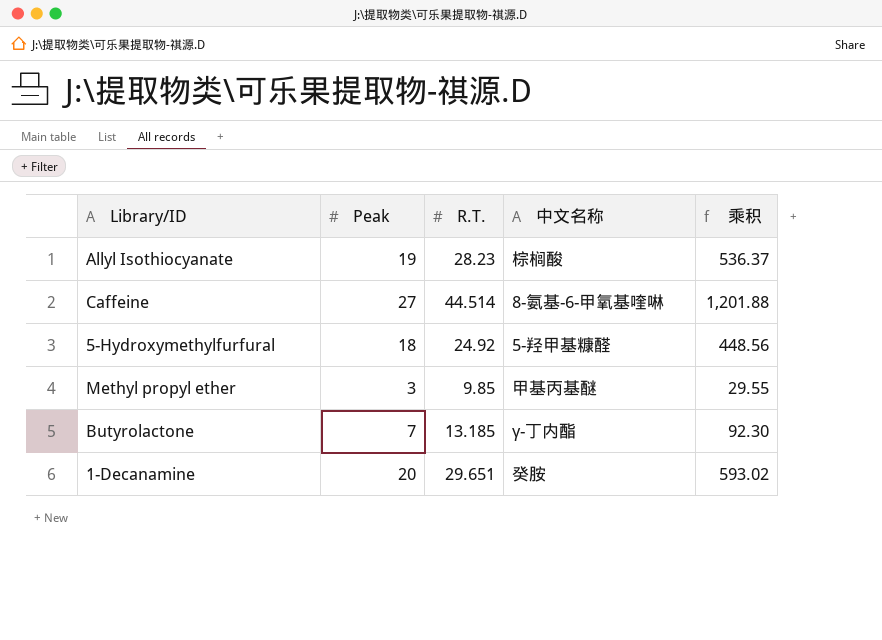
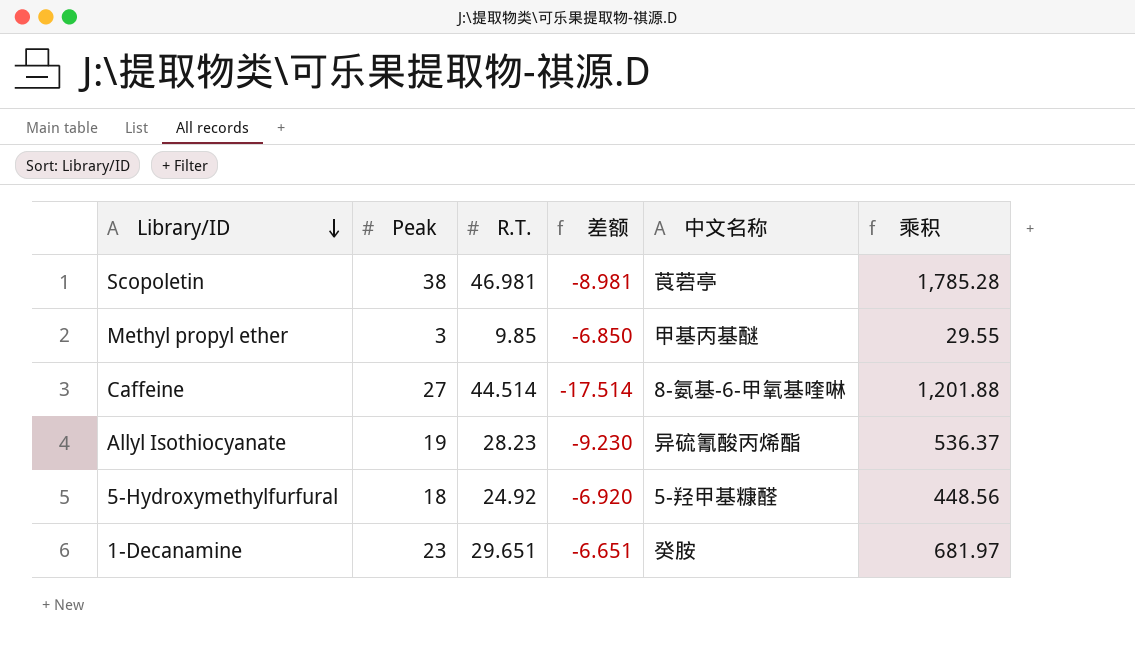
row order: none -> Library/ID descending
column 差额 | formula: none -> [Peak] - [R.T.]
row Butyrolactone: 7 | 13.185 | γ-丁内酯 | 92.30 -> none
row Scopoletin: none -> 38 | 46.981 | -8.981 | 莨菪亭 | 1,785.28
Allyl Isothiocyanate | 中文名称: 棕榈酸 -> 异硫氰酸丙烯酯
1-Decanamine | Peak: 20 -> 23
1-Decanamine | 乘积: 593.02 -> 681.97

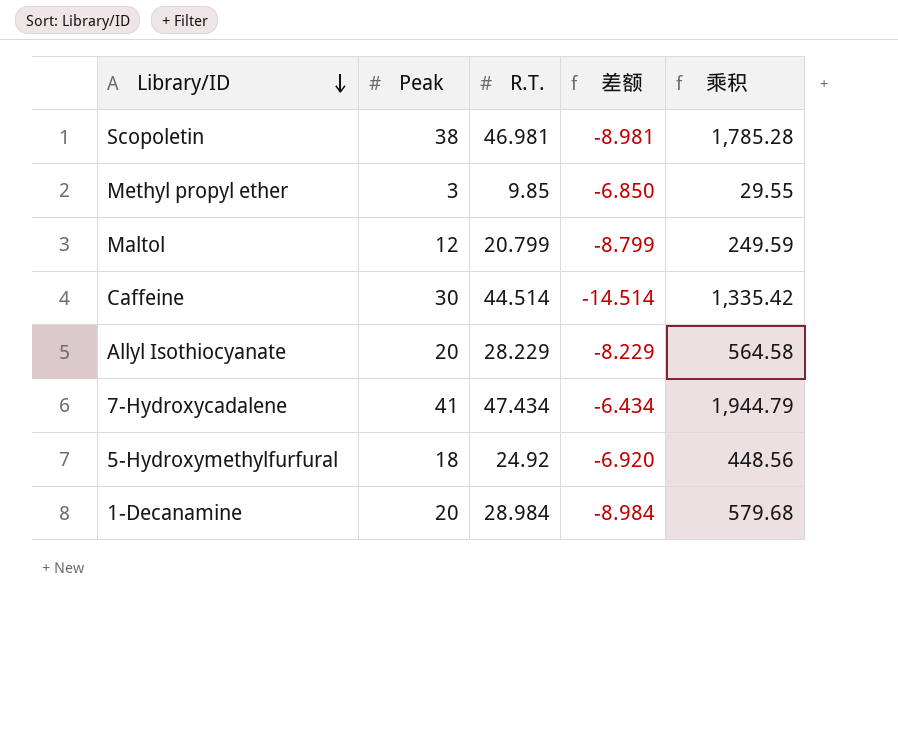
column 中文名称 | position: 5 -> none
row Maltol: none -> 12 | 20.799 | -8.799 | 249.59
Caffeine | Peak: 27 -> 30
Caffeine | 差额: -17.514 -> -14.514
Caffeine | 乘积: 1,201.88 -> 1,335.42
Allyl Isothiocyanate | Peak: 19 -> 20
Allyl Isothiocyanate | R.T.: 28.23 -> 28.229
Allyl Isothiocyanate | 差额: -9.230 -> -8.229
Allyl Isothiocyanate | 乘积: 536.37 -> 564.58
row 7-Hydroxycadalene: none -> 41 | 47.434 | -6.434 | 1,944.79
1-Decanamine | Peak: 23 -> 20
1-Decanamine | R.T.: 29.651 -> 28.984
1-Decanamine | 差额: -6.651 -> -8.984
1-Decanamine | 乘积: 681.97 -> 579.68

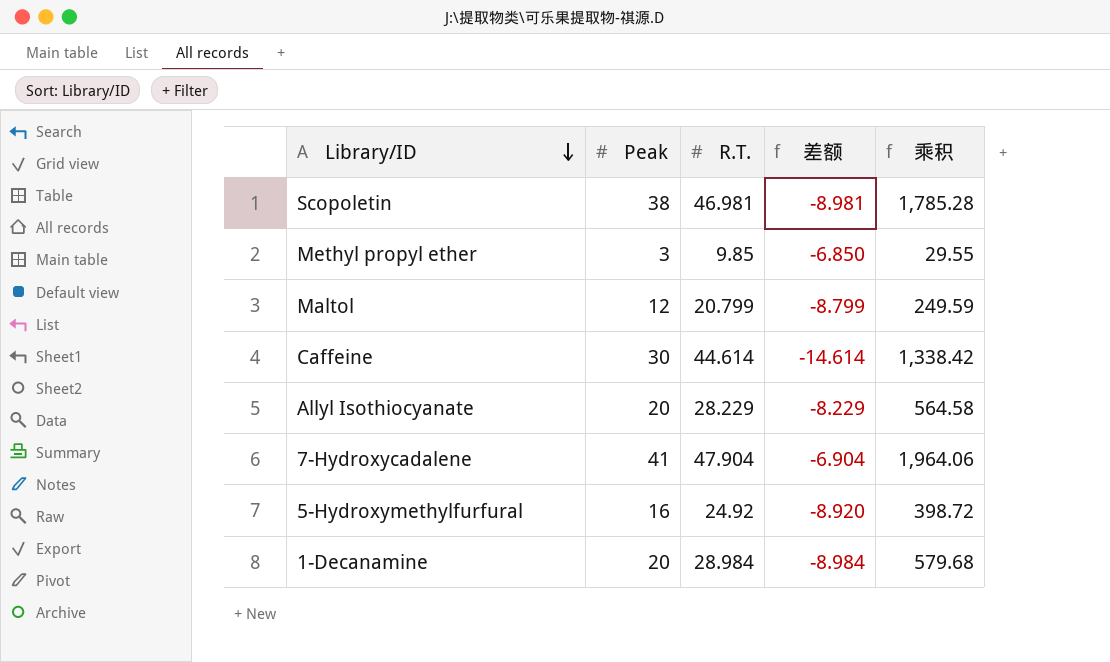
Caffeine | R.T.: 44.514 -> 44.614
Caffeine | 差额: -14.514 -> -14.614
Caffeine | 乘积: 1,335.42 -> 1,338.42
7-Hydroxycadalene | R.T.: 47.434 -> 47.904
7-Hydroxycadalene | 差额: -6.434 -> -6.904
7-Hydroxycadalene | 乘积: 1,944.79 -> 1,964.06
5-Hydroxymethylfurfural | Peak: 18 -> 16
5-Hydroxymethylfurfural | 差额: -6.920 -> -8.920
5-Hydroxymethylfurfural | 乘积: 448.56 -> 398.72

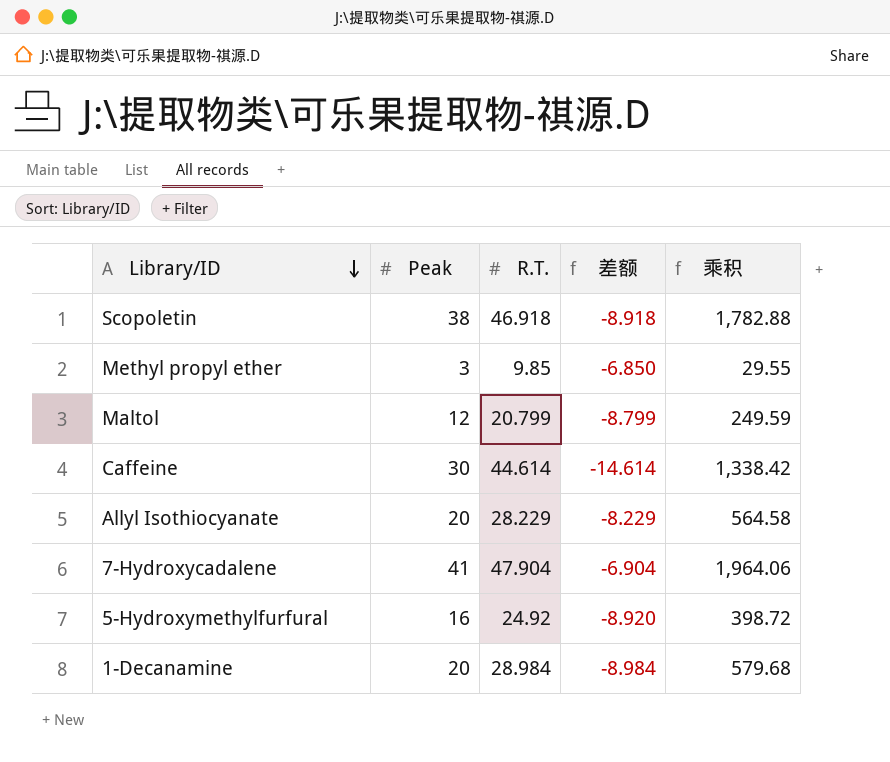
Scopoletin | R.T.: 46.981 -> 46.918
Scopoletin | 差额: -8.981 -> -8.918
Scopoletin | 乘积: 1,785.28 -> 1,782.88

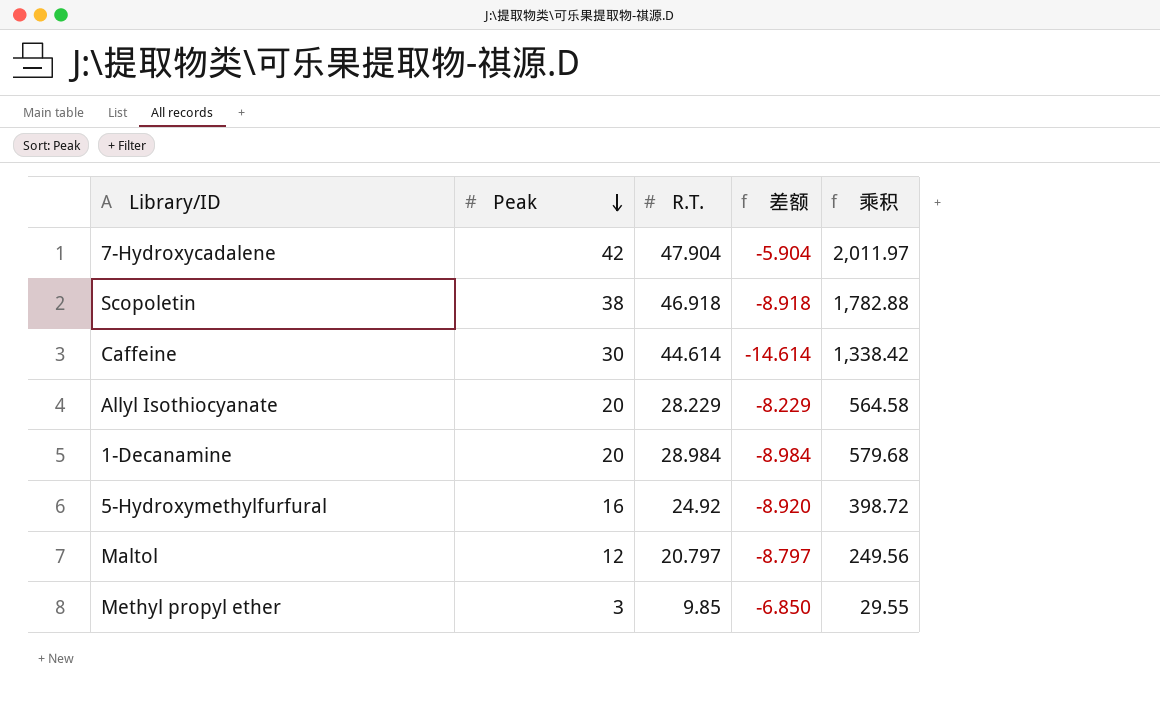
row order: Library/ID descending -> Peak descending
7-Hydroxycadalene | Peak: 41 -> 42
7-Hydroxycadalene | 差额: -6.904 -> -5.904
7-Hydroxycadalene | 乘积: 1,964.06 -> 2,011.97
Maltol | R.T.: 20.799 -> 20.797
Maltol | 差额: -8.799 -> -8.797
Maltol | 乘积: 249.59 -> 249.56

